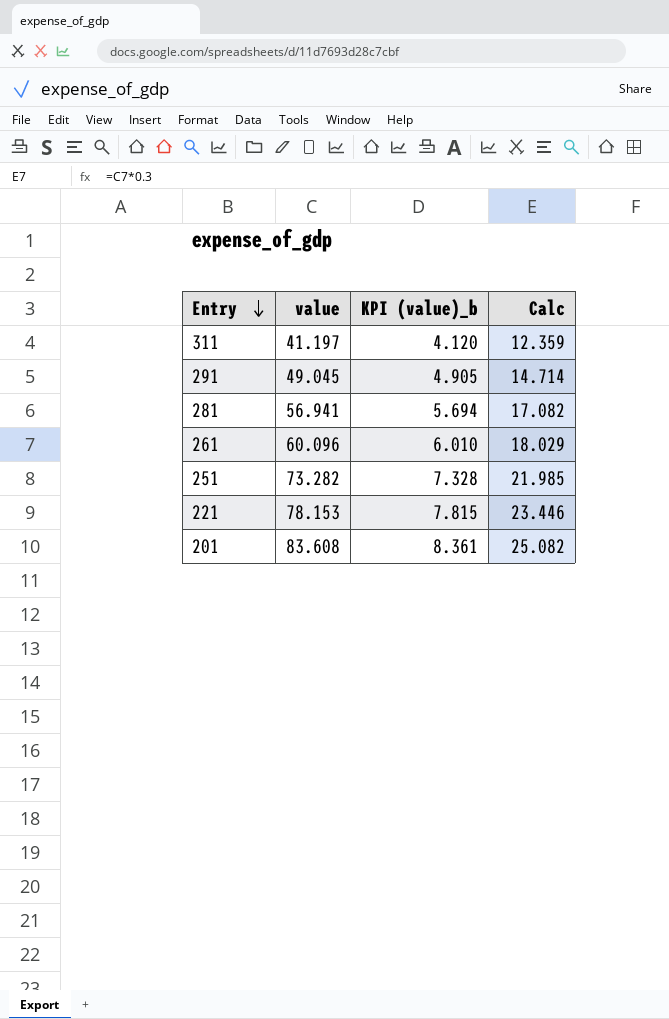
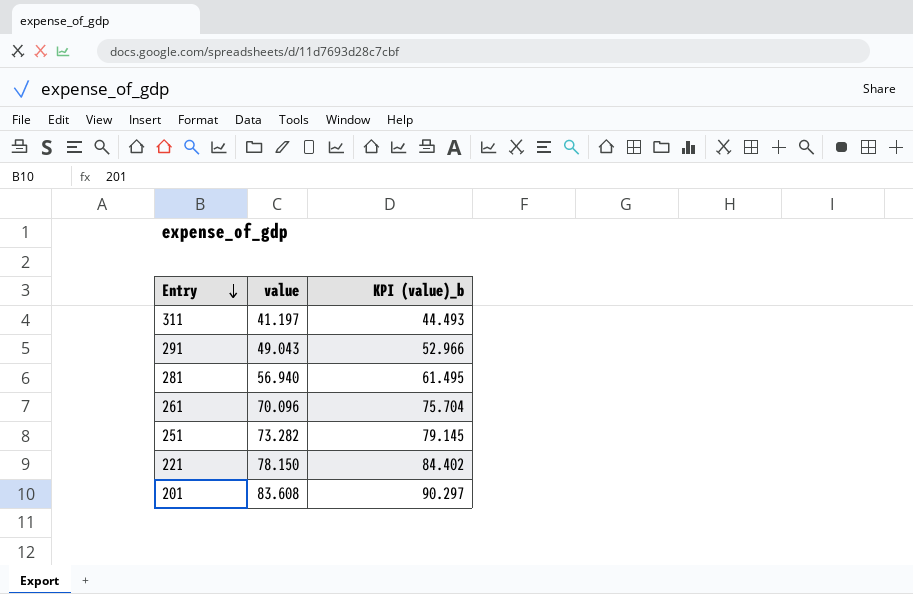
column Calc | formula: [value] * 0.3 -> none
column KPI (value)_b | formula: [value] * 0.1 -> [value] * 1.08
291 | value: 49.045 -> 49.043
281 | value: 56.941 -> 56.940
261 | value: 60.096 -> 70.096
221 | value: 78.153 -> 78.150

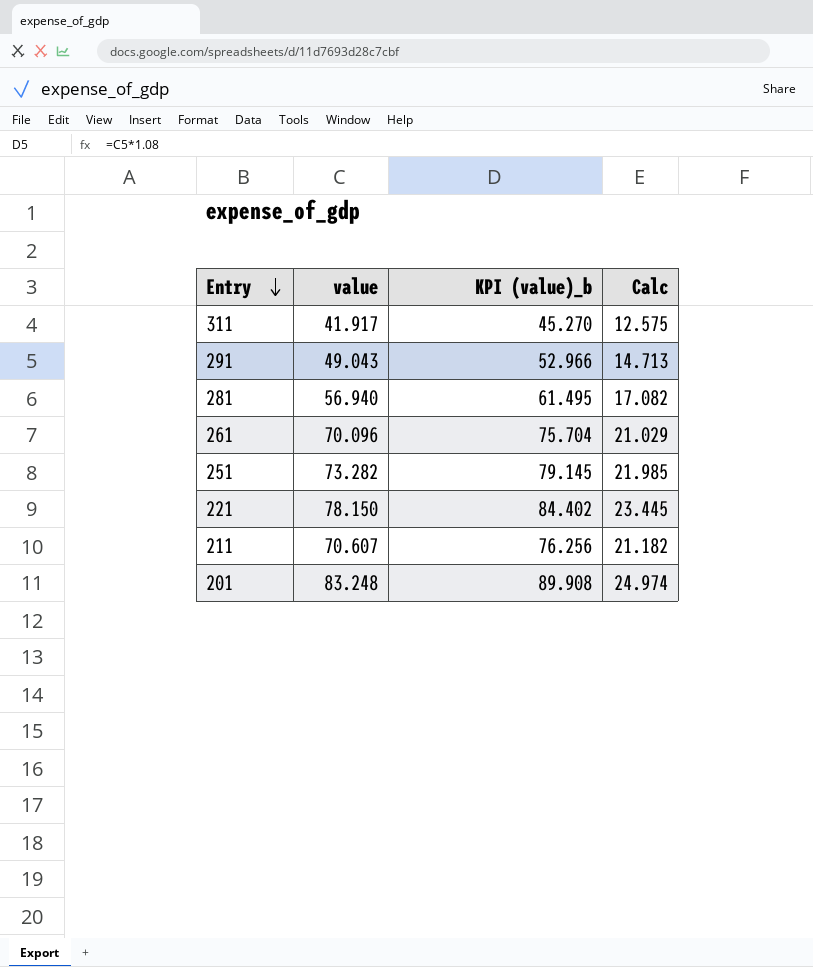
column Calc | formula: none -> [value] * 0.3
311 | value: 41.197 -> 41.917
311 | KPI (value)_b: 44.493 -> 45.270
row 211: none -> 70.607 | 76.256 | 21.182
201 | value: 83.608 -> 83.248
201 | KPI (value)_b: 90.297 -> 89.908

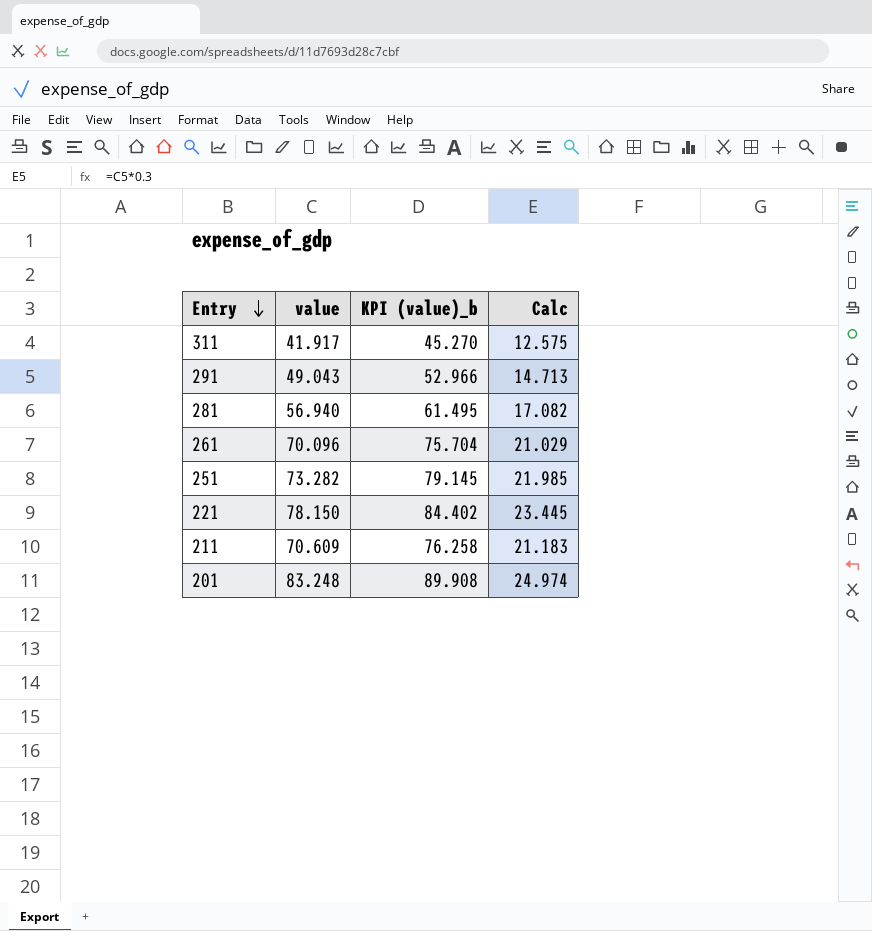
211 | value: 70.607 -> 70.609
211 | KPI (value)_b: 76.256 -> 76.258
211 | Calc: 21.182 -> 21.183

